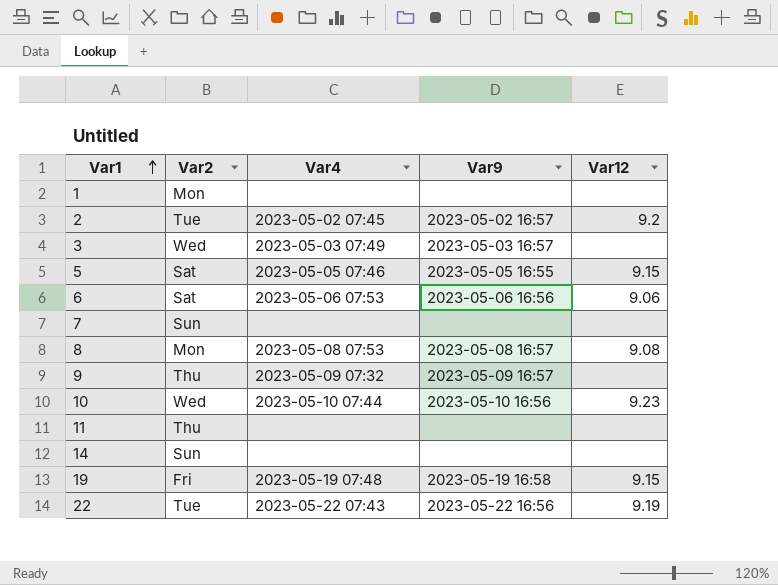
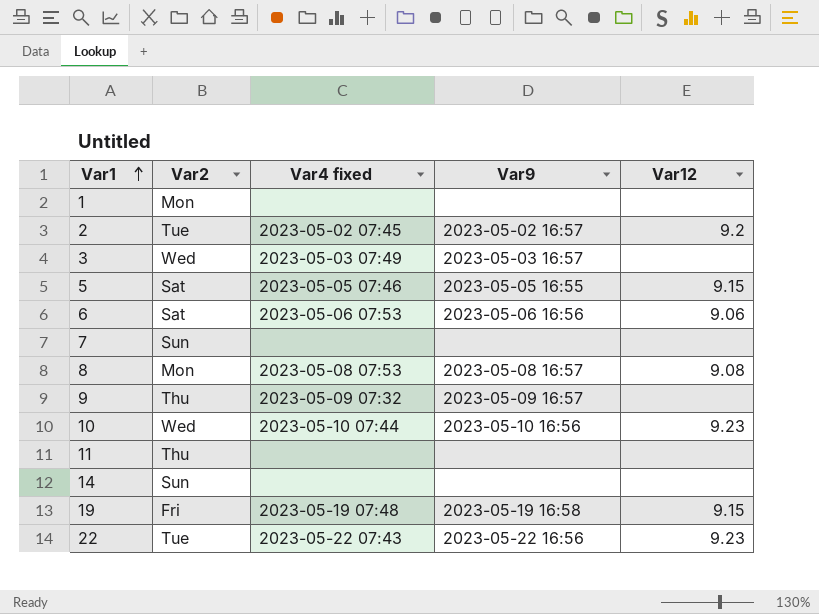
column name: Var4 -> Var4 fixed
22 | Var12: 9.19 -> 9.23

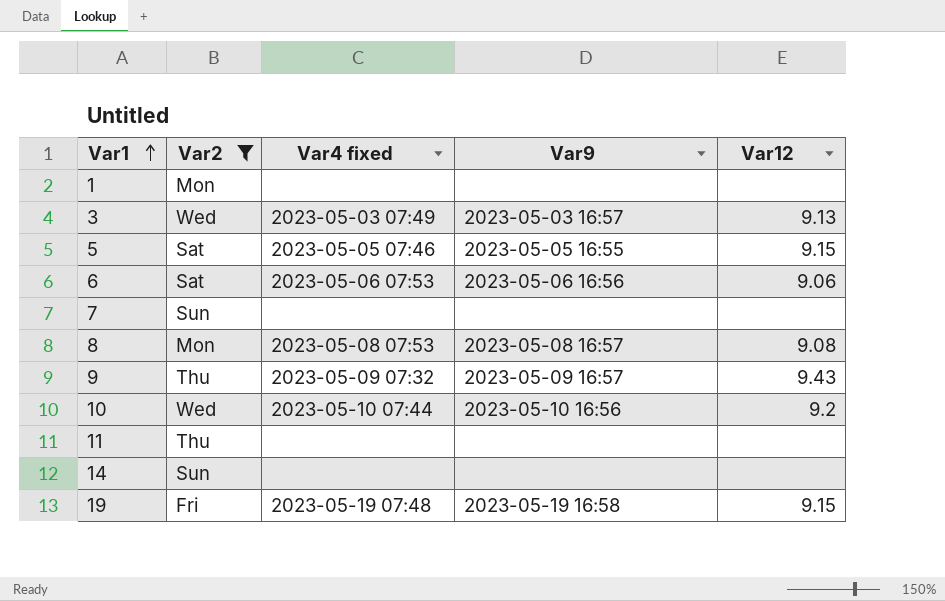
filter: none -> Var2 != Tue
3 | Var12: none -> 9.13
9 | Var12: none -> 9.43
10 | Var12: 9.23 -> 9.2

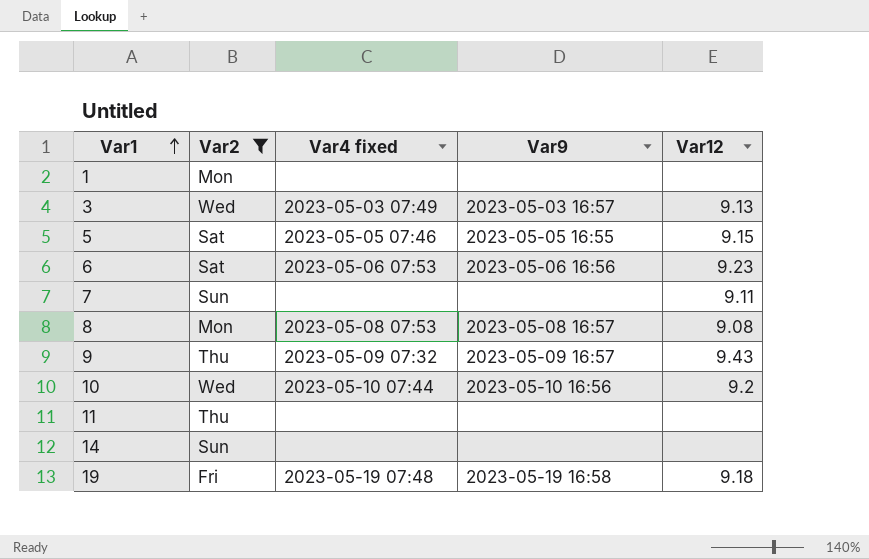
6 | Var12: 9.06 -> 9.23
7 | Var12: none -> 9.11
19 | Var12: 9.15 -> 9.18

